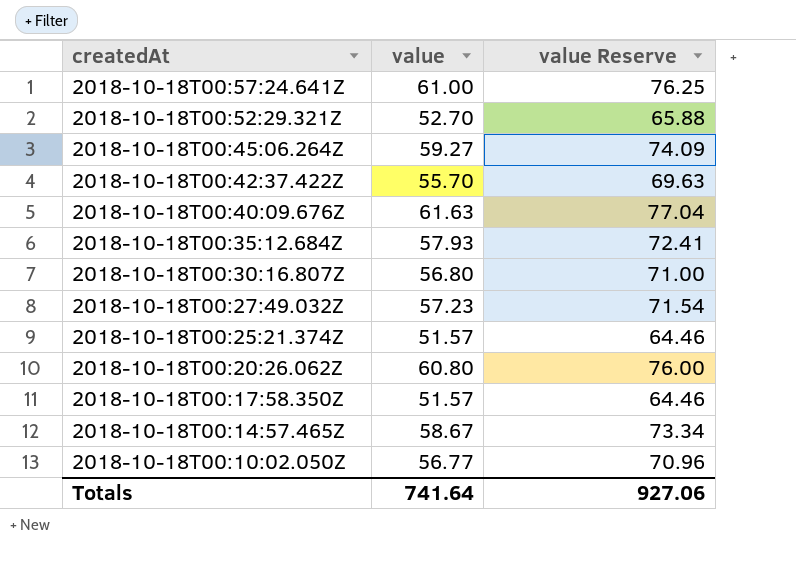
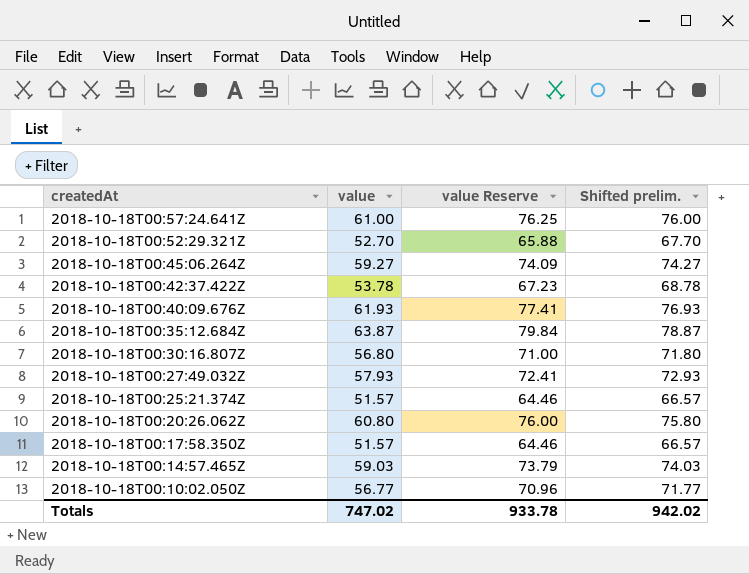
column Shifted prelim. | formula: none -> [value] + 15
2018-10-18T00:42:37.422Z | value: 55.70 -> 53.78
2018-10-18T00:42:37.422Z | value Reserve: 69.63 -> 67.23
2018-10-18T00:40:09.676Z | value: 61.63 -> 61.93
2018-10-18T00:40:09.676Z | value Reserve: 77.04 -> 77.41
2018-10-18T00:35:12.684Z | value: 57.93 -> 63.87
2018-10-18T00:35:12.684Z | value Reserve: 72.41 -> 79.84
2018-10-18T00:27:49.032Z | value: 57.23 -> 57.93
2018-10-18T00:27:49.032Z | value Reserve: 71.54 -> 72.41
2018-10-18T00:14:57.465Z | value: 58.67 -> 59.03
2018-10-18T00:14:57.465Z | value Reserve: 73.34 -> 73.79
Totals | value: 741.64 -> 747.02
Totals | value Reserve: 927.06 -> 933.78

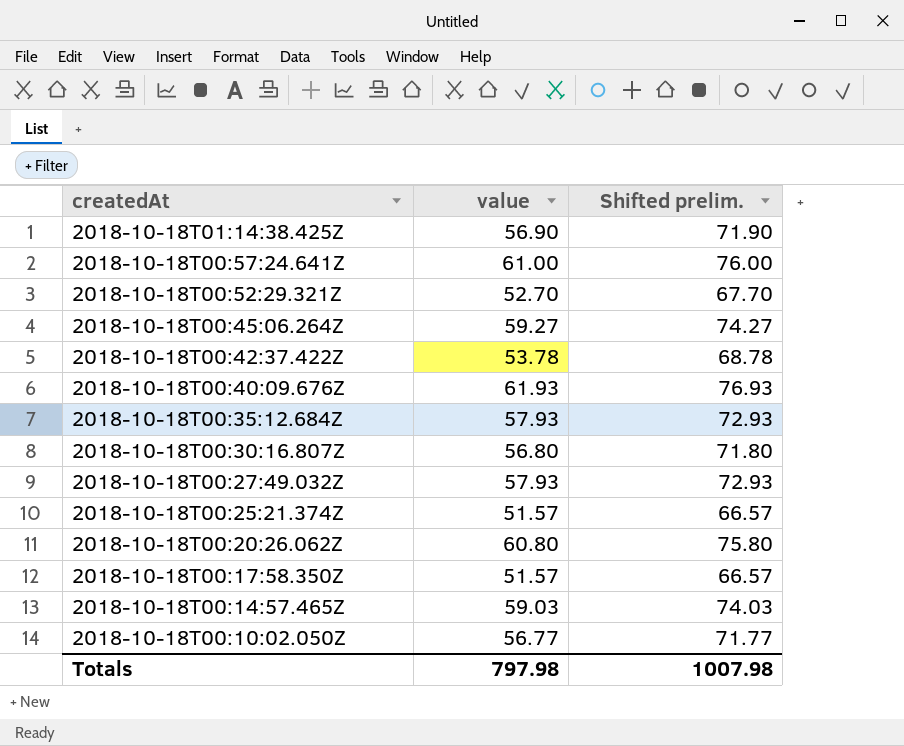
column value Reserve | formula: [value] * 1.25 -> none
row 2018-10-18T01:14:38.425Z: none -> 56.90 | 71.90
2018-10-18T00:35:12.684Z | value: 63.87 -> 57.93
2018-10-18T00:35:12.684Z | Shifted prelim.: 78.87 -> 72.93
Totals | value: 747.02 -> 797.98
Totals | Shifted prelim.: 942.02 -> 1007.98

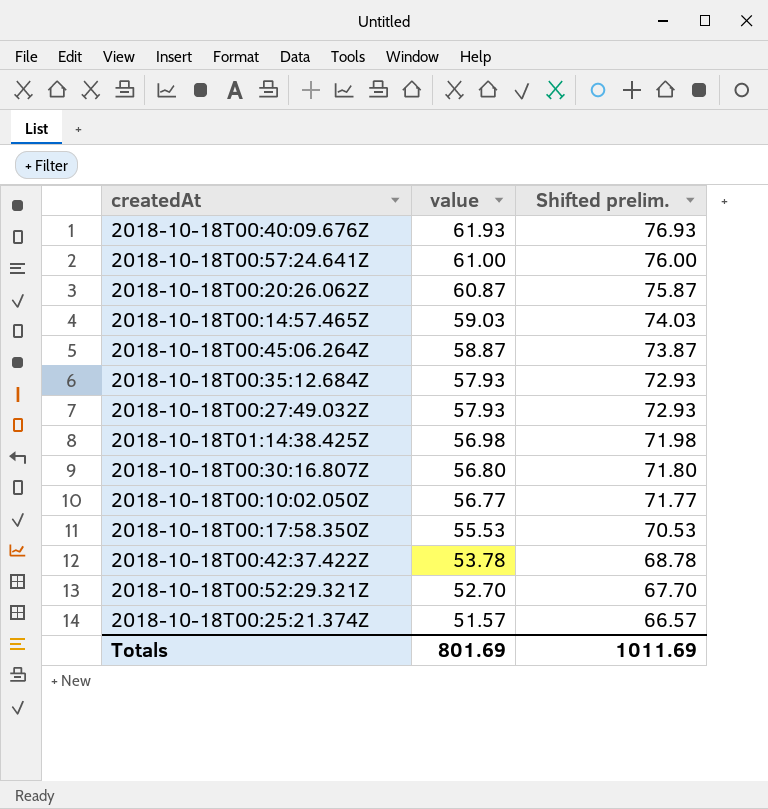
row order: createdAt descending -> value descending
2018-10-18T00:20:26.062Z | value: 60.80 -> 60.87
2018-10-18T00:20:26.062Z | Shifted prelim.: 75.80 -> 75.87
2018-10-18T00:45:06.264Z | value: 59.27 -> 58.87
2018-10-18T00:45:06.264Z | Shifted prelim.: 74.27 -> 73.87
2018-10-18T01:14:38.425Z | value: 56.90 -> 56.98
2018-10-18T01:14:38.425Z | Shifted prelim.: 71.90 -> 71.98
2018-10-18T00:17:58.350Z | value: 51.57 -> 55.53
2018-10-18T00:17:58.350Z | Shifted prelim.: 66.57 -> 70.53
Totals | value: 797.98 -> 801.69
Totals | Shifted prelim.: 1007.98 -> 1011.69

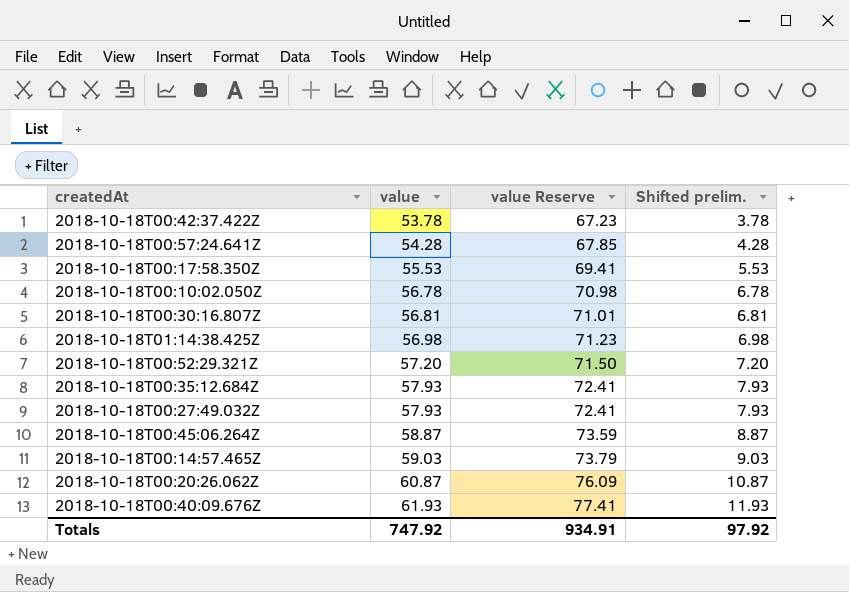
row order: value descending -> value ascending
column value Reserve | formula: none -> [value] * 1.25
column Shifted prelim. | formula: [value] + 15 -> [value] - 50
row 2018-10-18T00:25:21.374Z: 51.57 | 66.57 -> none
2018-10-18T00:57:24.641Z | value: 61.00 -> 54.28
2018-10-18T00:10:02.050Z | value: 56.77 -> 56.78
2018-10-18T00:30:16.807Z | value: 56.80 -> 56.81
2018-10-18T00:52:29.321Z | value: 52.70 -> 57.20
Totals | value: 801.69 -> 747.92
Totals | Shifted prelim.: 1011.69 -> 97.92

